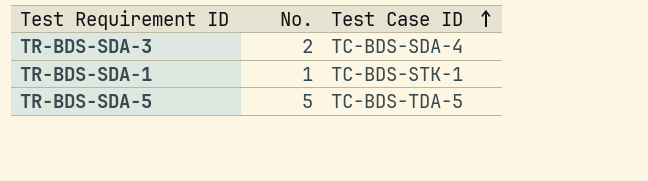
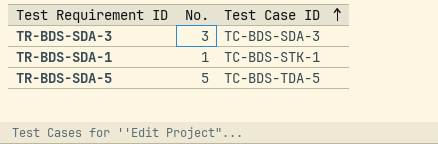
TR-BDS-SDA-3 | No.: 2 -> 3
TR-BDS-SDA-3 | Test Case ID: TC-BDS-SDA-4 -> TC-BDS-SDA-3

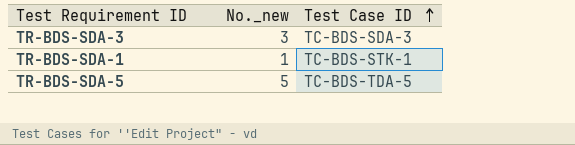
column name: No. -> No._new

